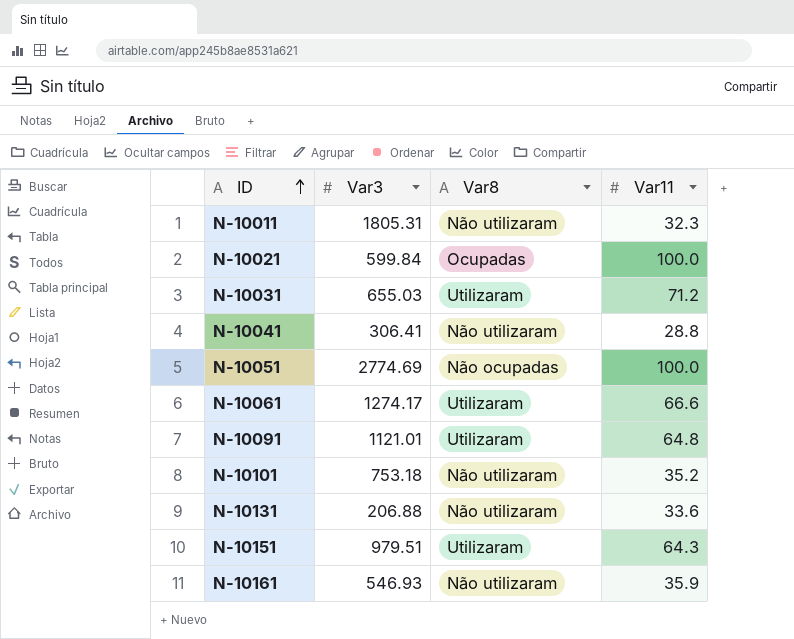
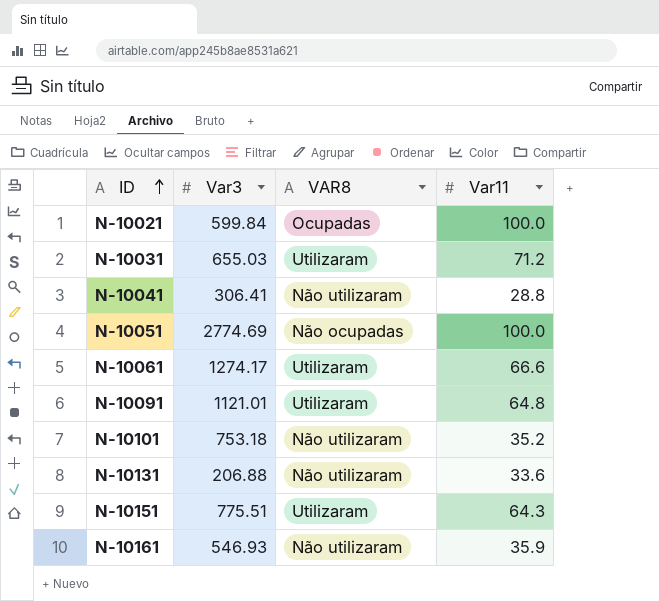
column name: Var8 -> VAR8
row N-10011: 1805.31 | Não utilizaram | 32.3 -> none
N-10151 | Var3: 979.51 -> 775.51

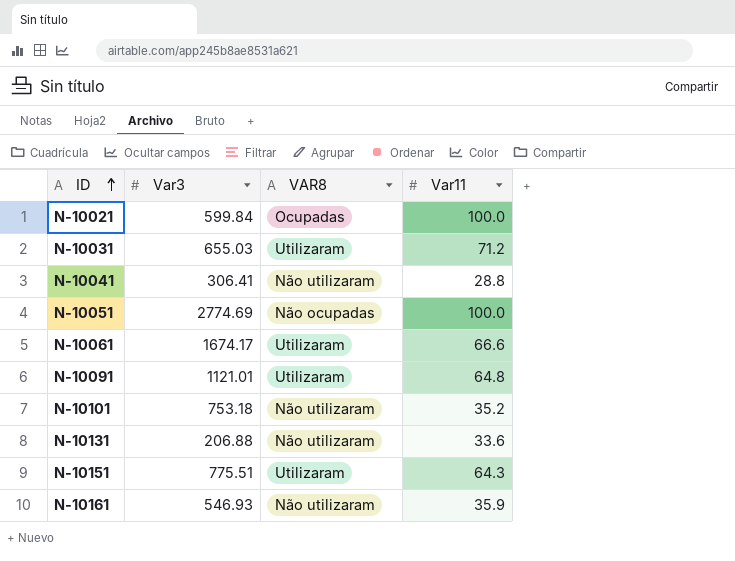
N-10061 | Var3: 1274.17 -> 1674.17

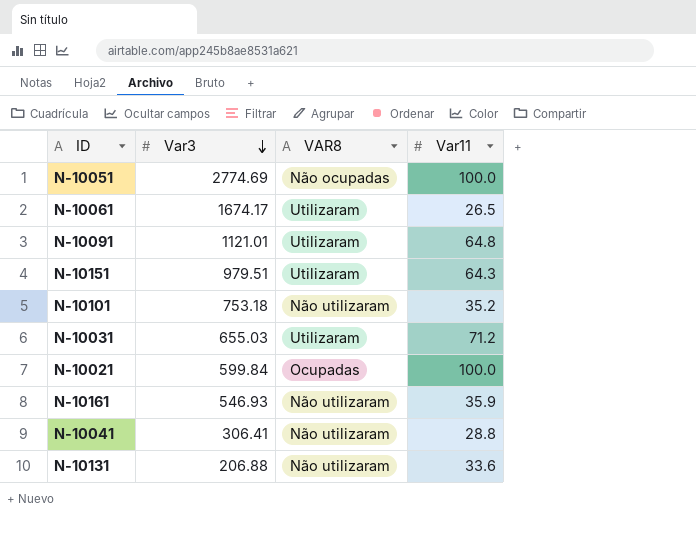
row order: ID ascending -> Var3 descending
N-10061 | Var11: 66.6 -> 26.5
N-10151 | Var3: 775.51 -> 979.51

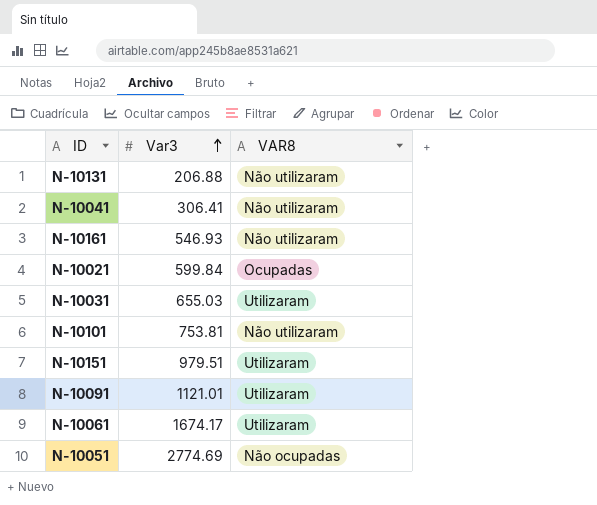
row order: Var3 descending -> Var3 ascending
column Var11 | position: 4 -> none
N-10101 | Var3: 753.18 -> 753.81

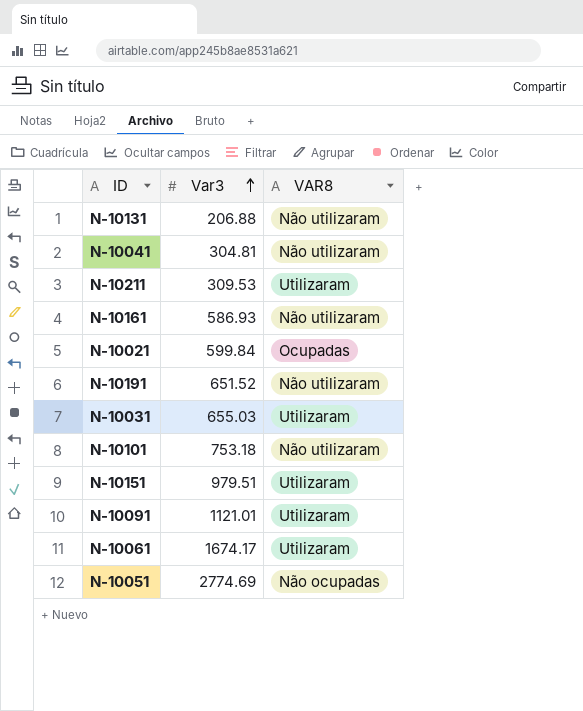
N-10041 | Var3: 306.41 -> 304.81
row N-10211: none -> 309.53 | Utilizaram
N-10161 | Var3: 546.93 -> 586.93
row N-10191: none -> 651.52 | Não utilizaram
N-10101 | Var3: 753.81 -> 753.18

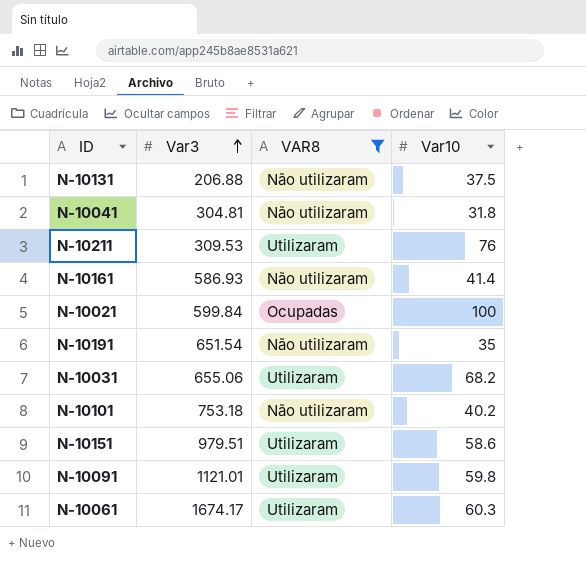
filter: none -> VAR8 != Não ocupadas
column Var10 | position: none -> 4
N-10191 | Var3: 651.52 -> 651.54
N-10031 | Var3: 655.03 -> 655.06

